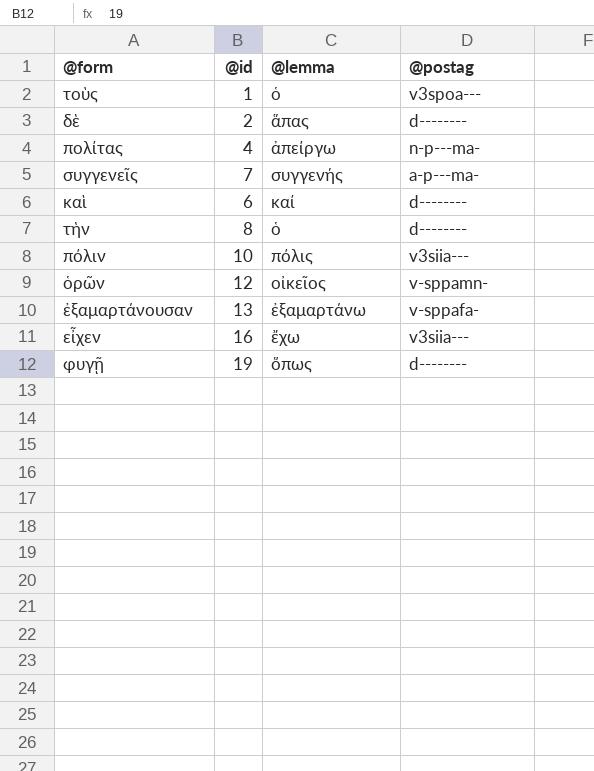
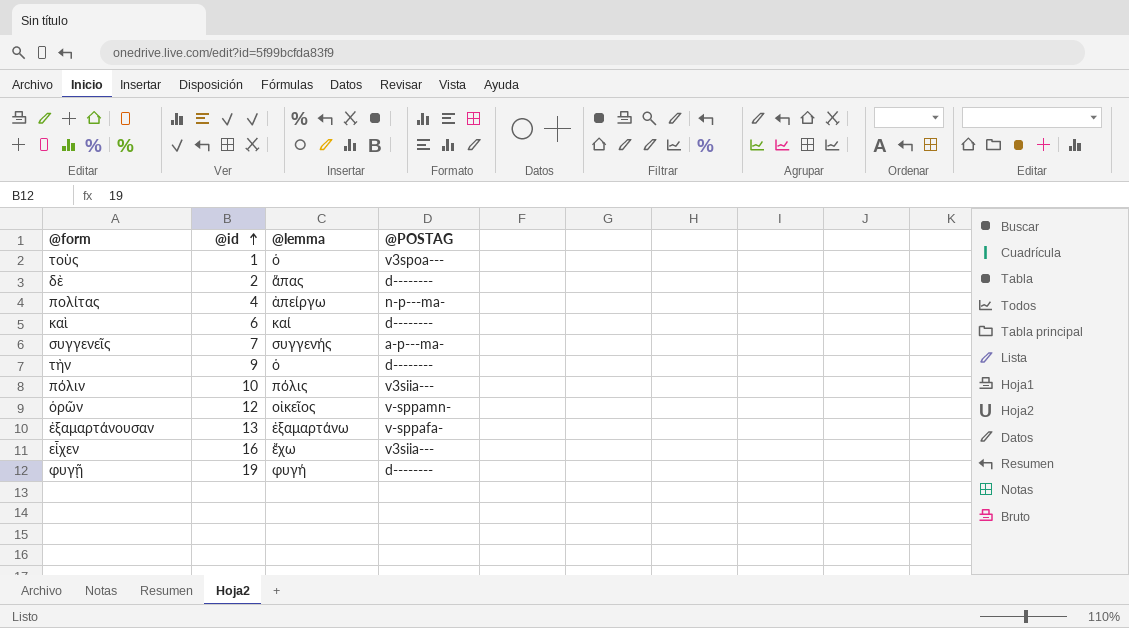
row order: none -> @id ascending
column name: @postag -> @POSTAG
τὴν | @id: 8 -> 9
φυγῇ | @lemma: ὅπως -> φυγή

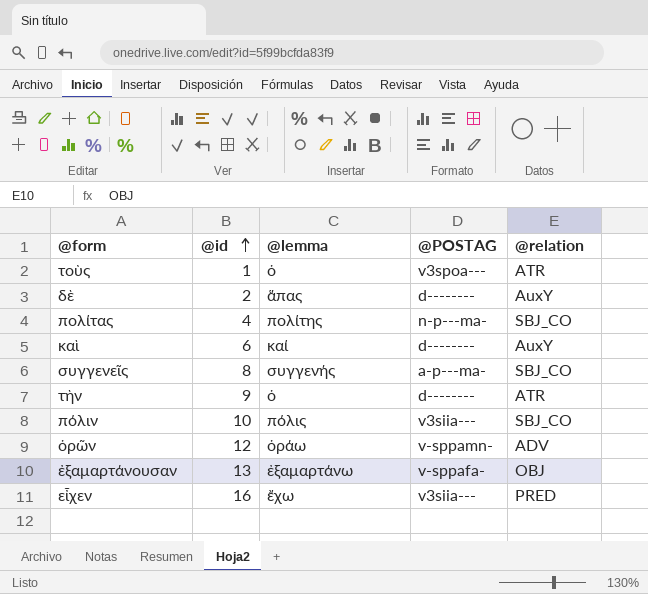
column @relation | position: none -> 5
row φυγῇ: 19 | φυγή | d-------- -> none
πολίτας | @lemma: ἀπείργω -> πολίτης
συγγενεῖς | @id: 7 -> 8
ὁρῶν | @lemma: οἰκεῖος -> ὁράω

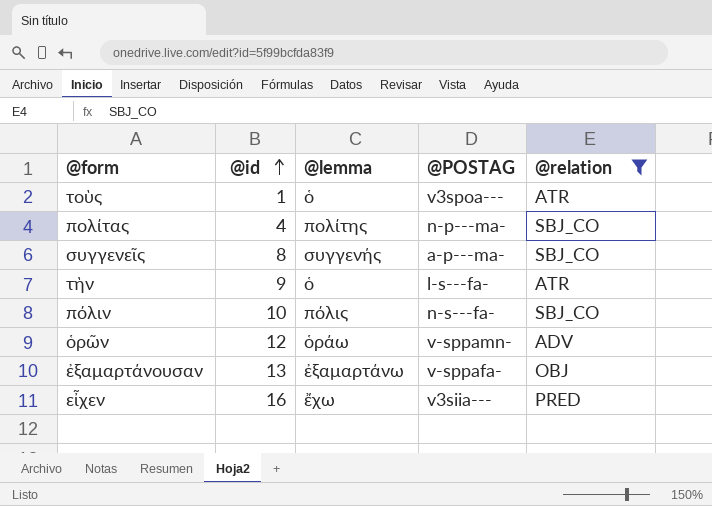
filter: none -> @relation != AuxY
τὴν | @POSTAG: d-------- -> l-s---fa-
πόλιν | @POSTAG: v3siia--- -> n-s---fa-

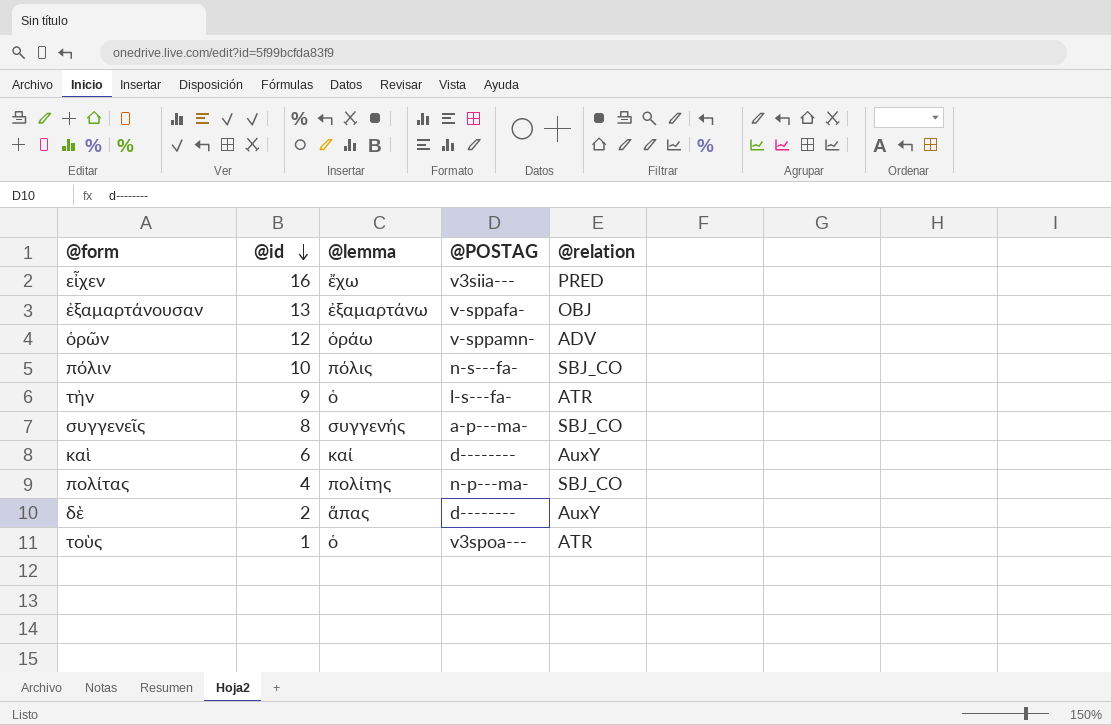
filter: @relation != AuxY -> none
row order: @id ascending -> @id descending

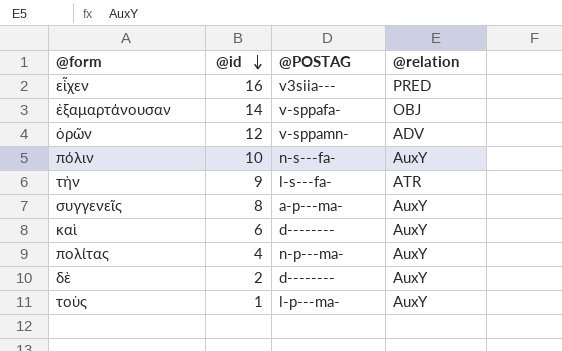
column @lemma | position: 3 -> none
ἐξαμαρτάνουσαν | @id: 13 -> 14
πόλιν | @relation: SBJ_CO -> AuxY
συγγενεῖς | @relation: SBJ_CO -> AuxY
πολίτας | @relation: SBJ_CO -> AuxY
τοὺς | @POSTAG: v3spoa--- -> l-p---ma-
τοὺς | @relation: ATR -> AuxY

